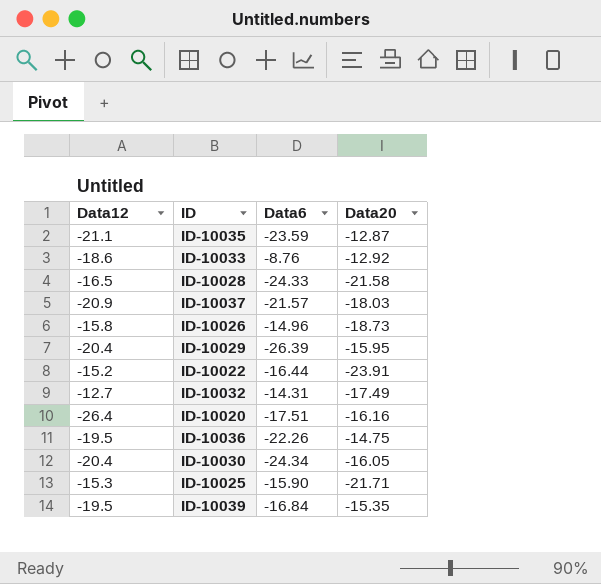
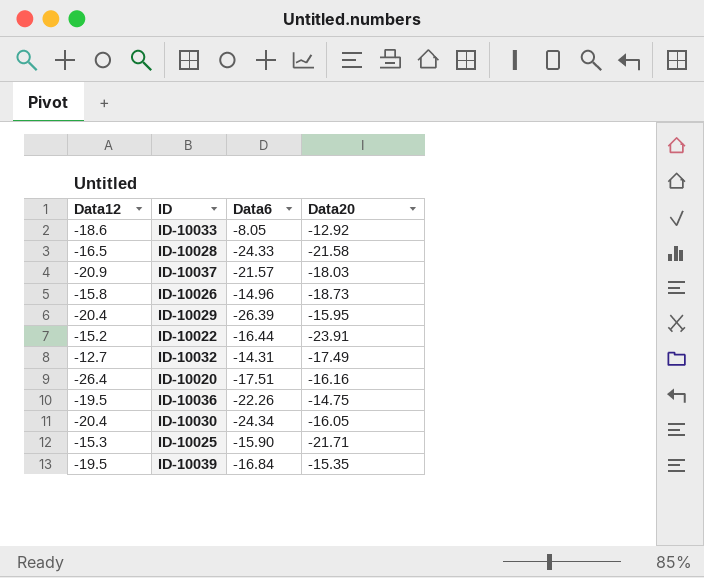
row ID-10035: -21.1 | -23.59 | -12.87 -> none
ID-10033 | Data6: -8.76 -> -8.05

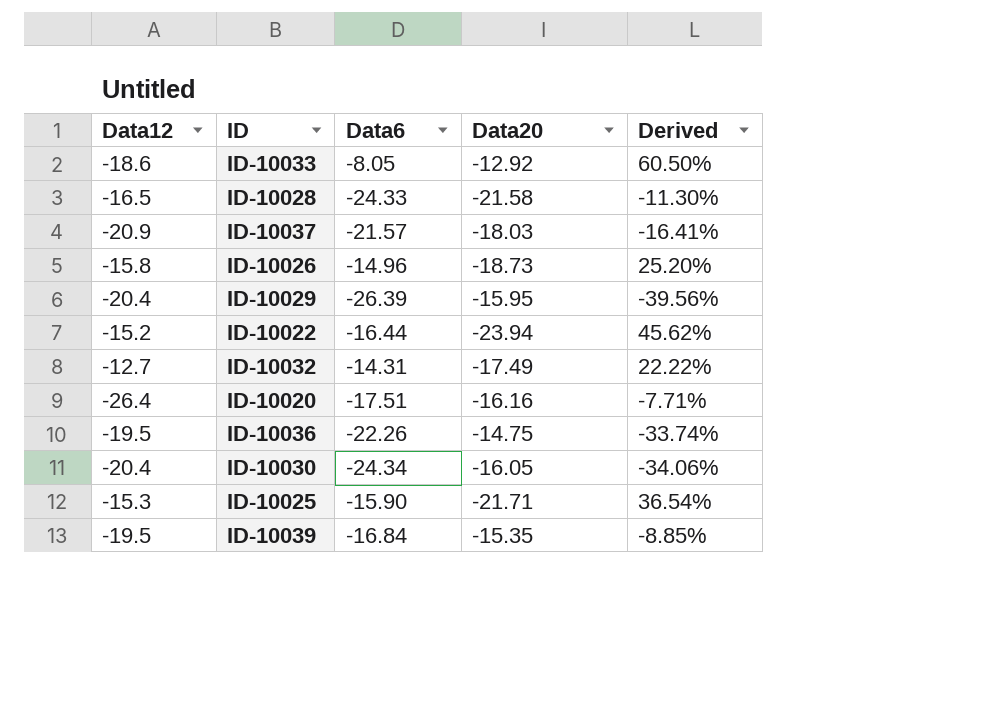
column Derived | formula: none -> ([Data20] - [Data6]) / [Data6]
ID-10022 | Data20: -23.91 -> -23.94

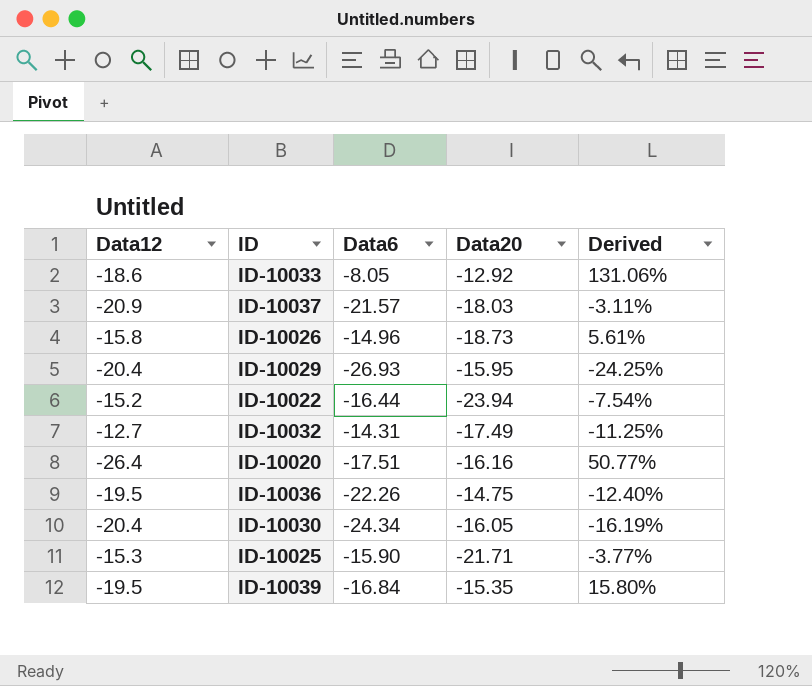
column Derived | formula: ([Data20] - [Data6]) / [Data6] -> ([Data12] - [Data6]) / [Data6]
row ID-10028: -16.5 | -24.33 | -21.58 | -11.30% -> none
ID-10029 | Data6: -26.39 -> -26.93

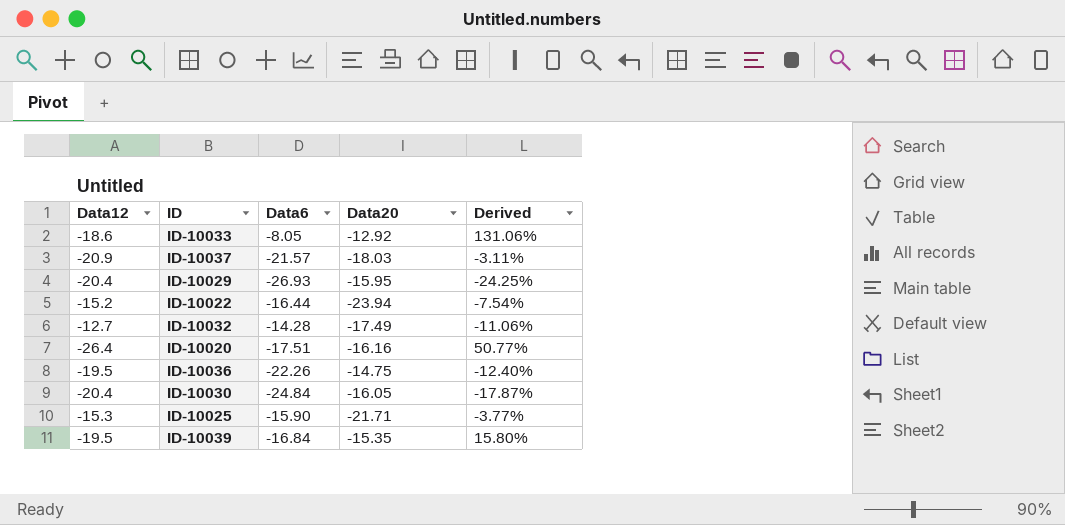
row ID-10026: -15.8 | -14.96 | -18.73 | 5.61% -> none
ID-10032 | Data6: -14.31 -> -14.28
ID-10032 | Derived: -11.25% -> -11.06%
ID-10030 | Data6: -24.34 -> -24.84
ID-10030 | Derived: -16.19% -> -17.87%

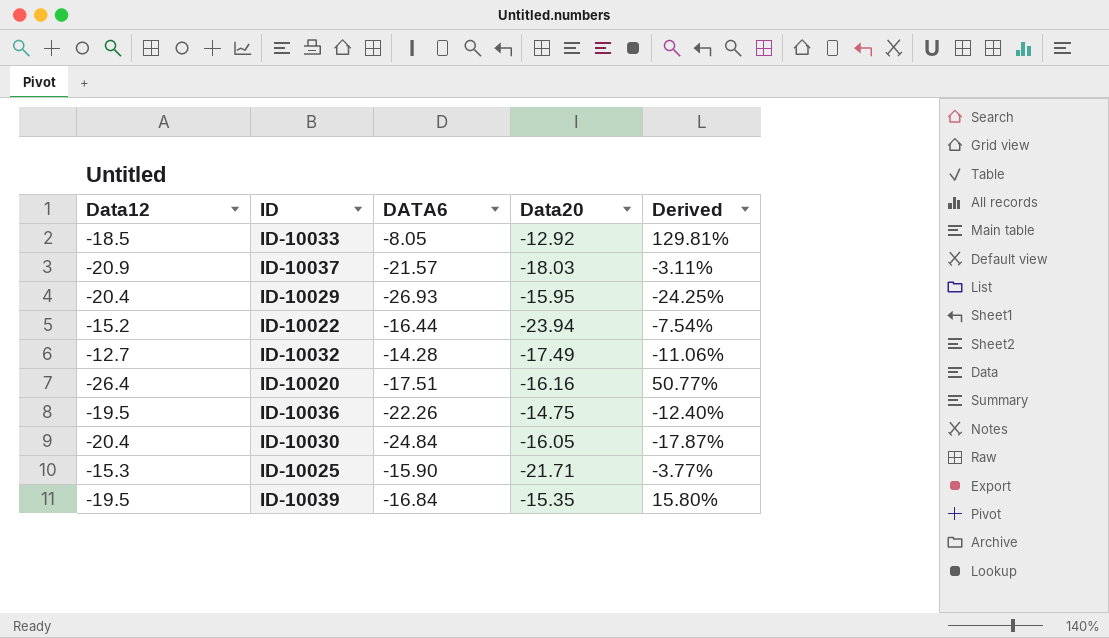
column name: Data6 -> DATA6
ID-10033 | Data12: -18.6 -> -18.5
ID-10033 | Derived: 131.06% -> 129.81%

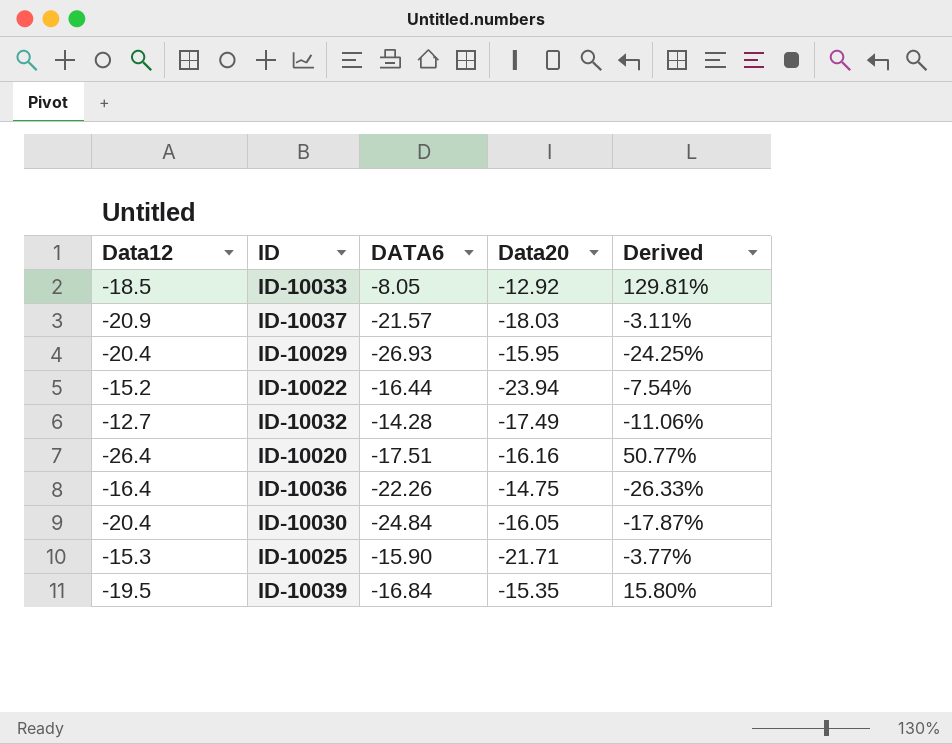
ID-10036 | Data12: -19.5 -> -16.4
ID-10036 | Derived: -12.40% -> -26.33%

